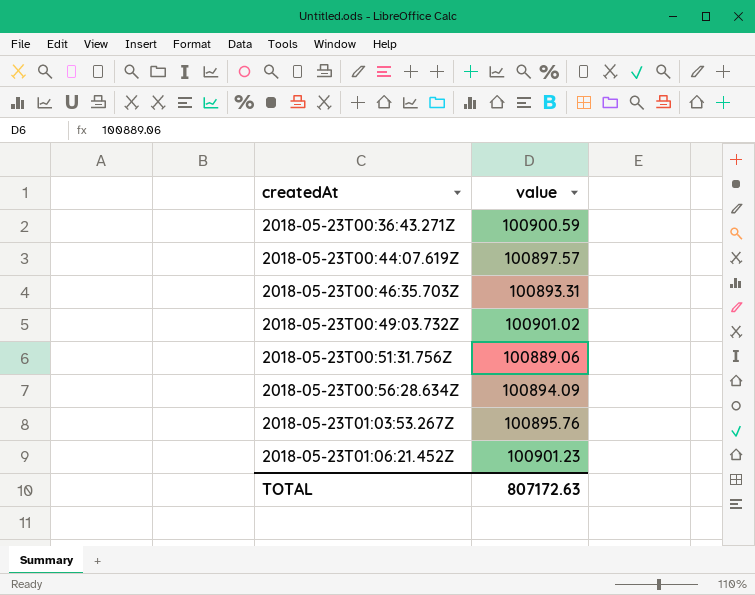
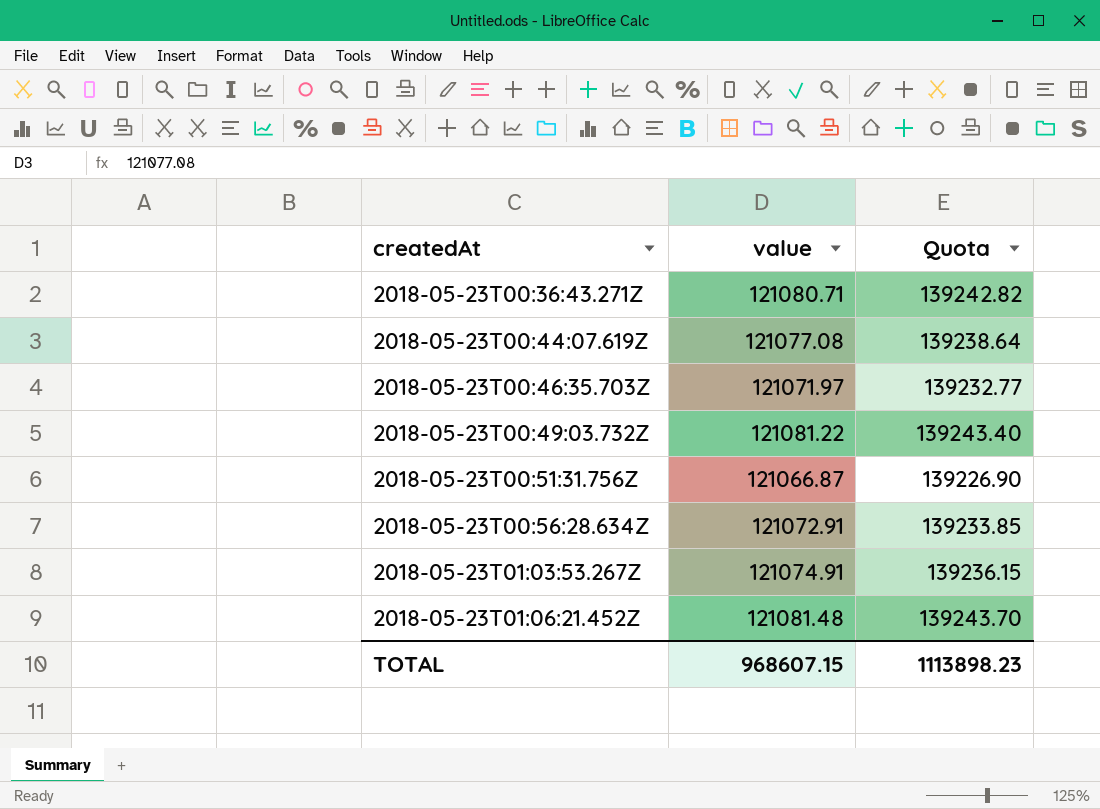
column Quota | formula: none -> [value] * 1.15
2018-05-23T00:36:43.271Z | value: 100900.59 -> 121080.71
2018-05-23T00:44:07.619Z | value: 100897.57 -> 121077.08
2018-05-23T00:46:35.703Z | value: 100893.31 -> 121071.97
2018-05-23T00:49:03.732Z | value: 100901.02 -> 121081.22
2018-05-23T00:51:31.756Z | value: 100889.06 -> 121066.87
2018-05-23T00:56:28.634Z | value: 100894.09 -> 121072.91
2018-05-23T01:03:53.267Z | value: 100895.76 -> 121074.91
2018-05-23T01:06:21.452Z | value: 100901.23 -> 121081.48
TOTAL | value: 807172.63 -> 968607.15

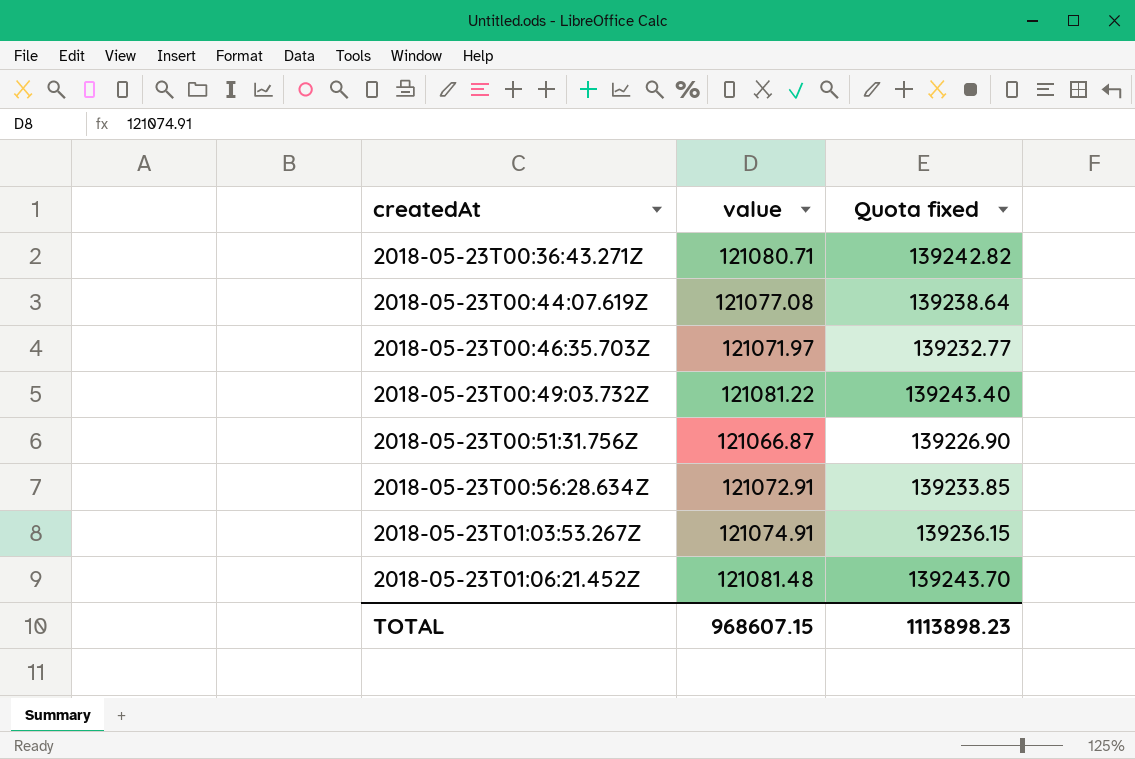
column name: Quota -> Quota fixed

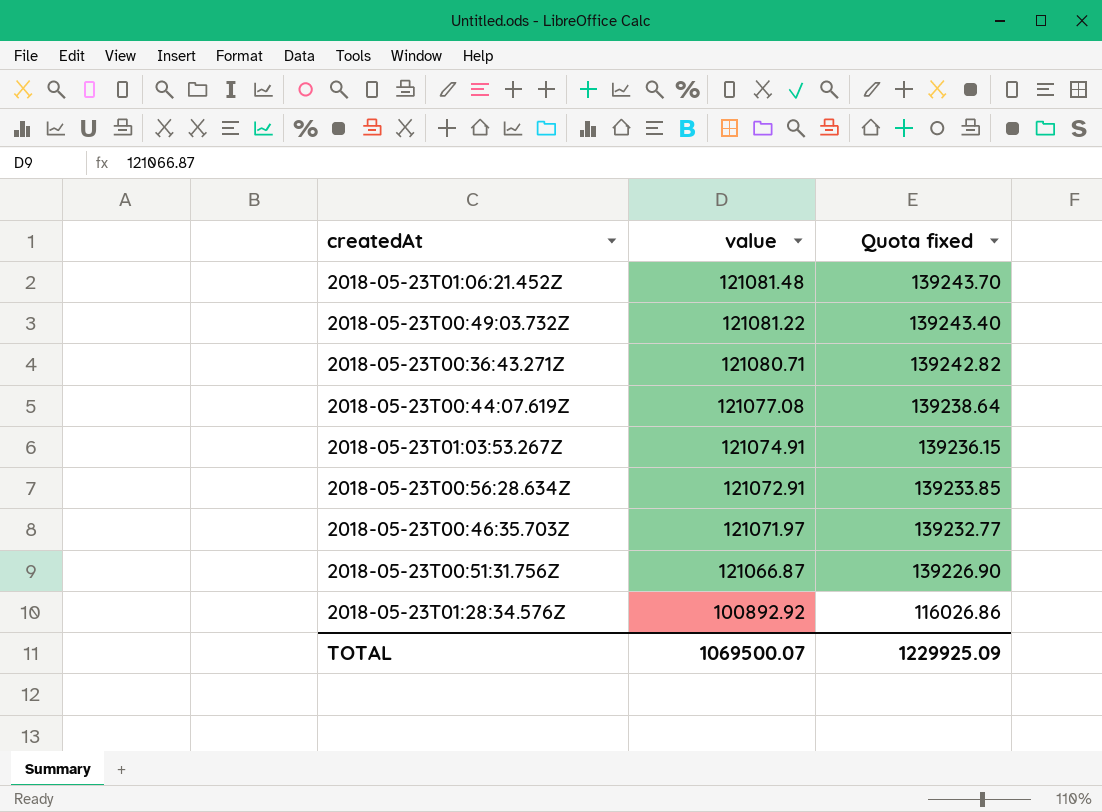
row order: createdAt ascending -> value descending
row 2018-05-23T01:28:34.576Z: none -> 100892.92 | 116026.86
TOTAL | value: 968607.15 -> 1069500.07
TOTAL | Quota fixed: 1113898.23 -> 1229925.09

